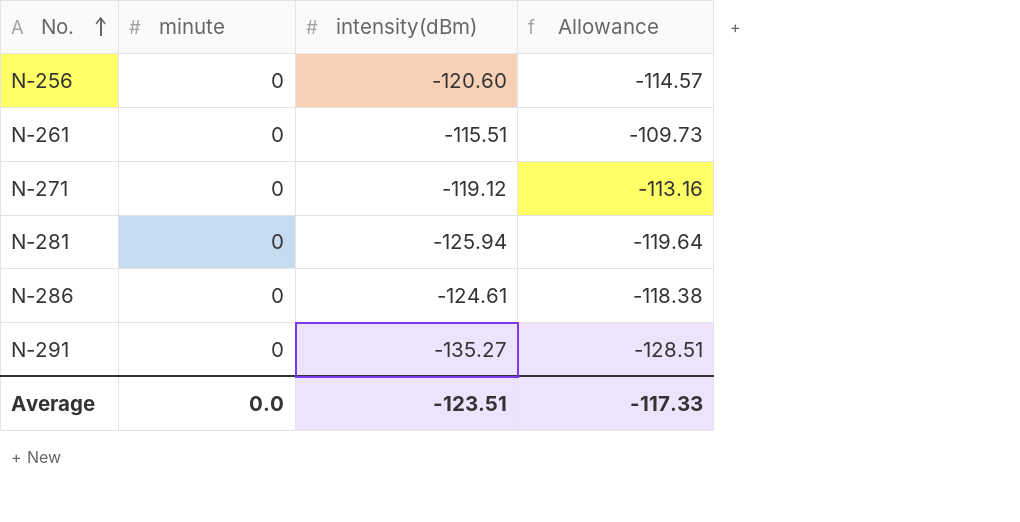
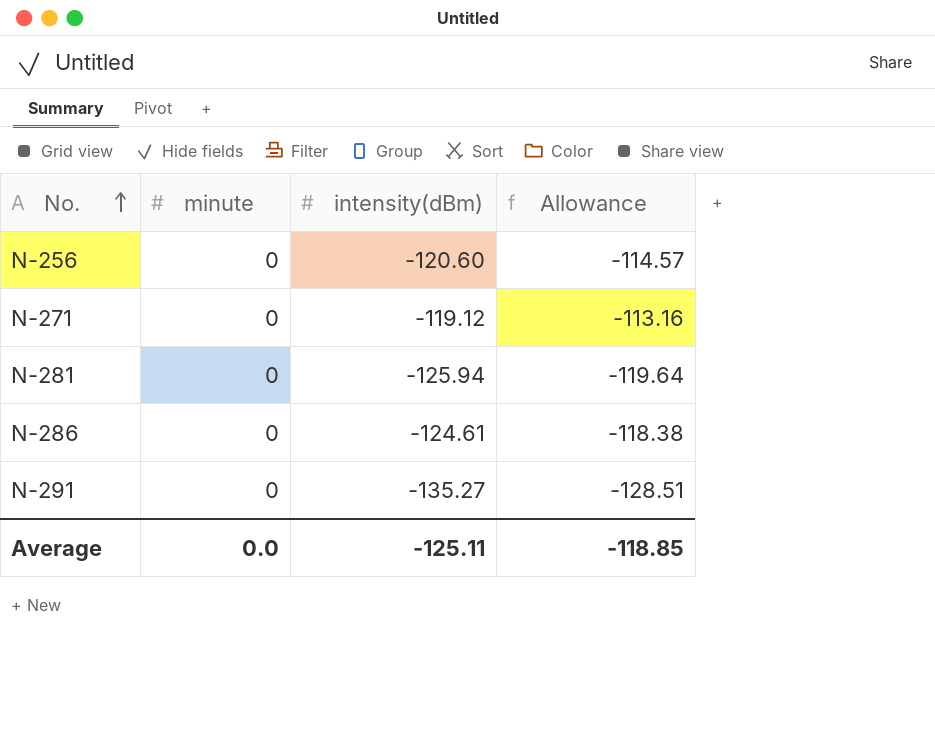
row N-261: 0 | -115.51 | -109.73 -> none
Average | intensity(dBm): -123.51 -> -125.11
Average | Allowance: -117.33 -> -118.85

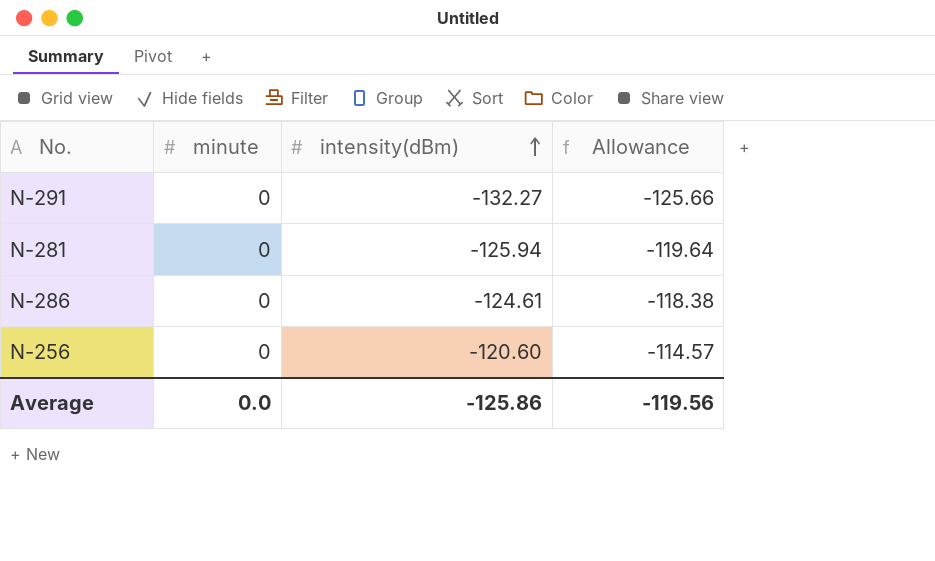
row order: No. ascending -> intensity(dBm) ascending
row N-271: 0 | -119.12 | -113.16 -> none
N-291 | intensity(dBm): -135.27 -> -132.27
N-291 | Allowance: -128.51 -> -125.66
Average | intensity(dBm): -125.11 -> -125.86
Average | Allowance: -118.85 -> -119.56

